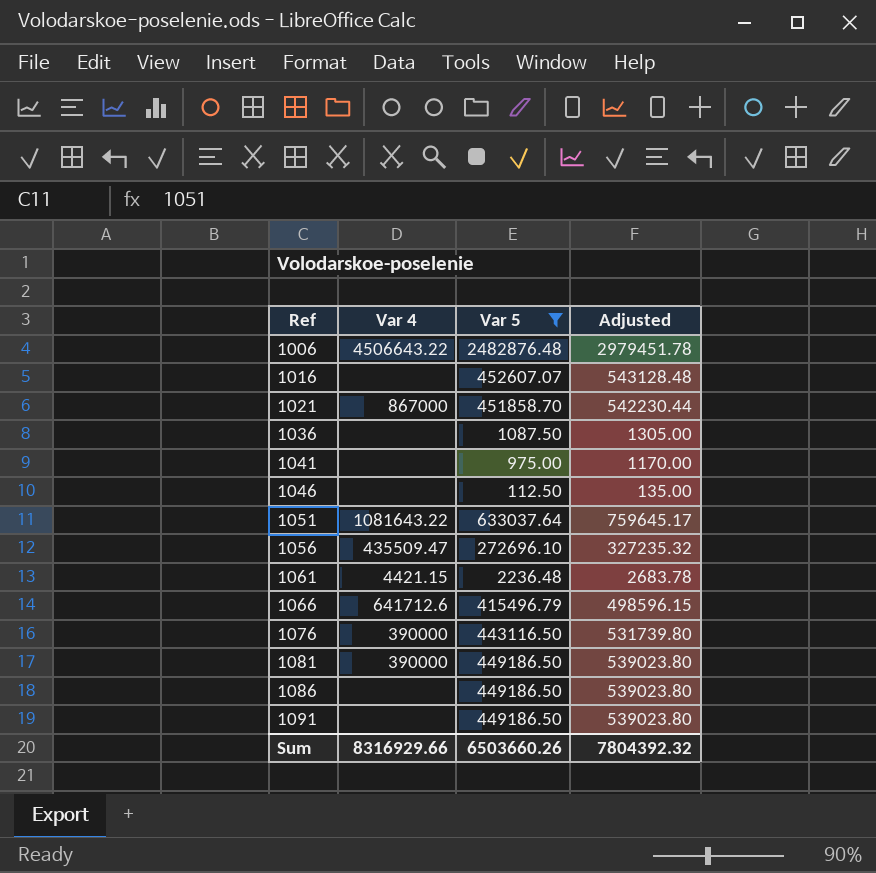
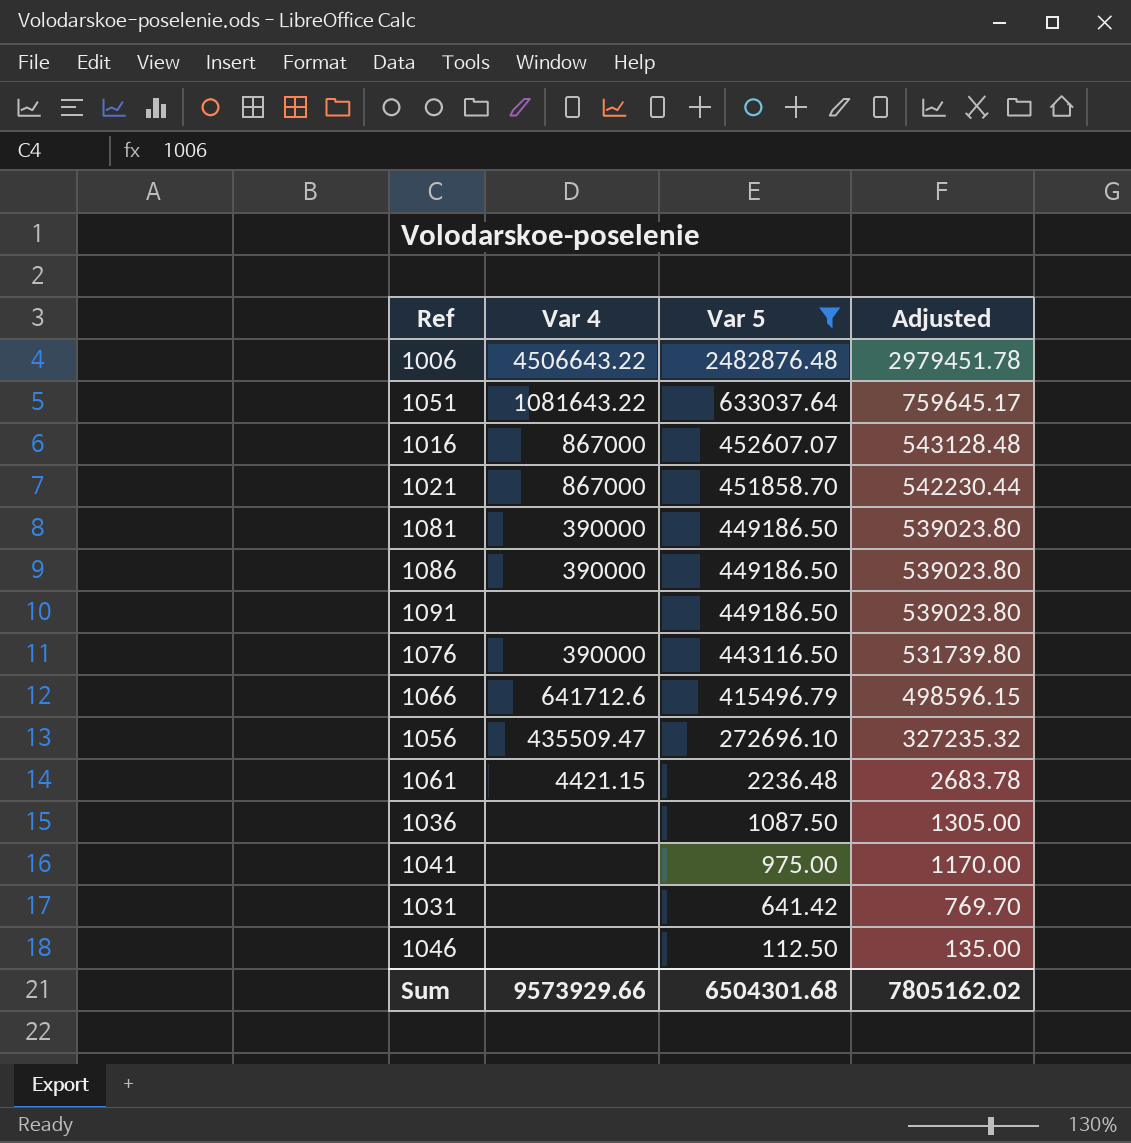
row order: Ref ascending -> Var 5 descending
1016 | Var 4: none -> 867000
1086 | Var 4: none -> 390000
row 1031: none -> none | 641.42 | 769.70
Sum | Var 4: 8316929.66 -> 9573929.66
Sum | Var 5: 6503660.26 -> 6504301.68
Sum | Adjusted: 7804392.32 -> 7805162.02

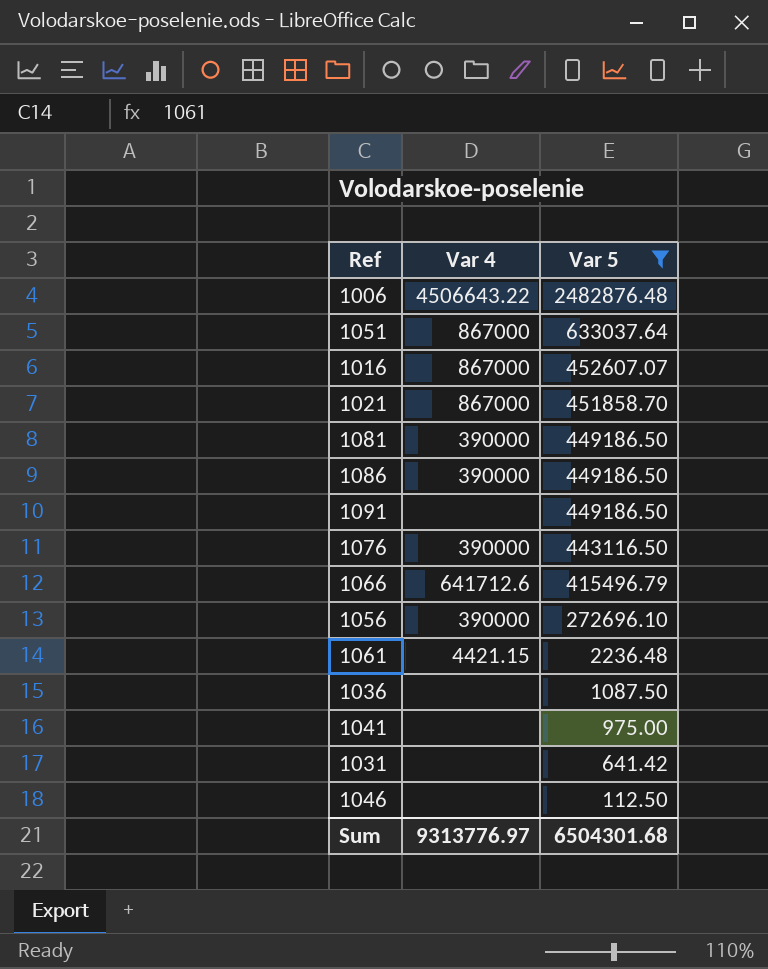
column Adjusted | formula: [Var 5] * 1.2 -> none
1051 | Var 4: 1081643.22 -> 867000
1056 | Var 4: 435509.47 -> 390000
Sum | Var 4: 9573929.66 -> 9313776.97

